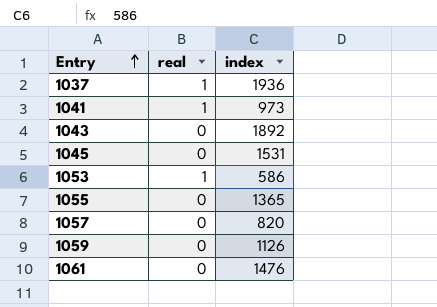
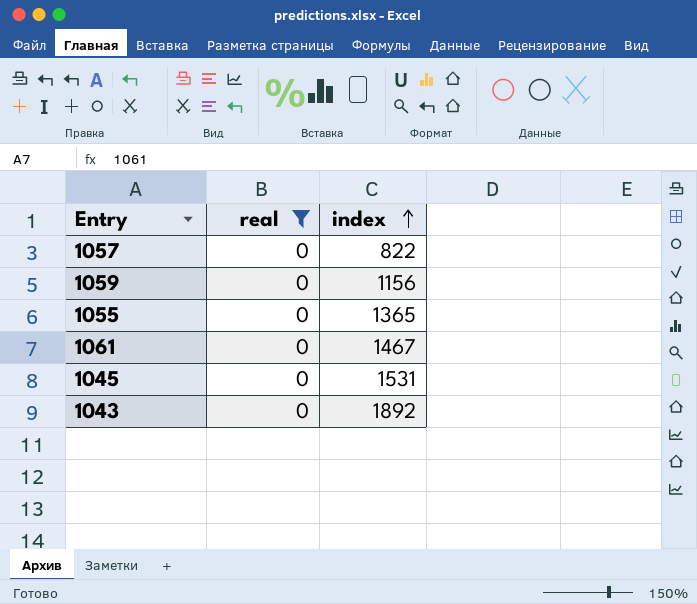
filter: none -> real = 0
row order: Entry ascending -> index ascending
1057 | index: 820 -> 822
1059 | index: 1126 -> 1156
1061 | index: 1476 -> 1467

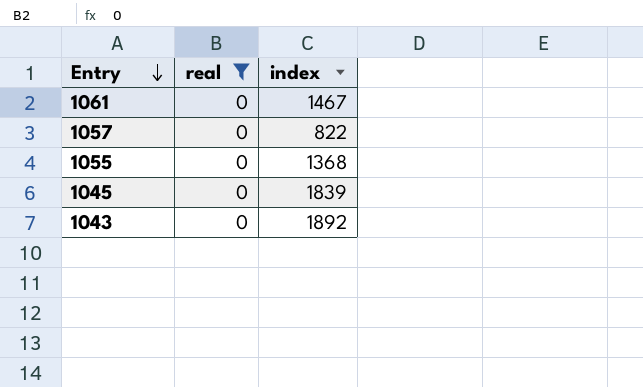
row order: index ascending -> Entry descending
row 1059: 0 | 1156 -> none
1055 | index: 1365 -> 1368
1045 | index: 1531 -> 1839

